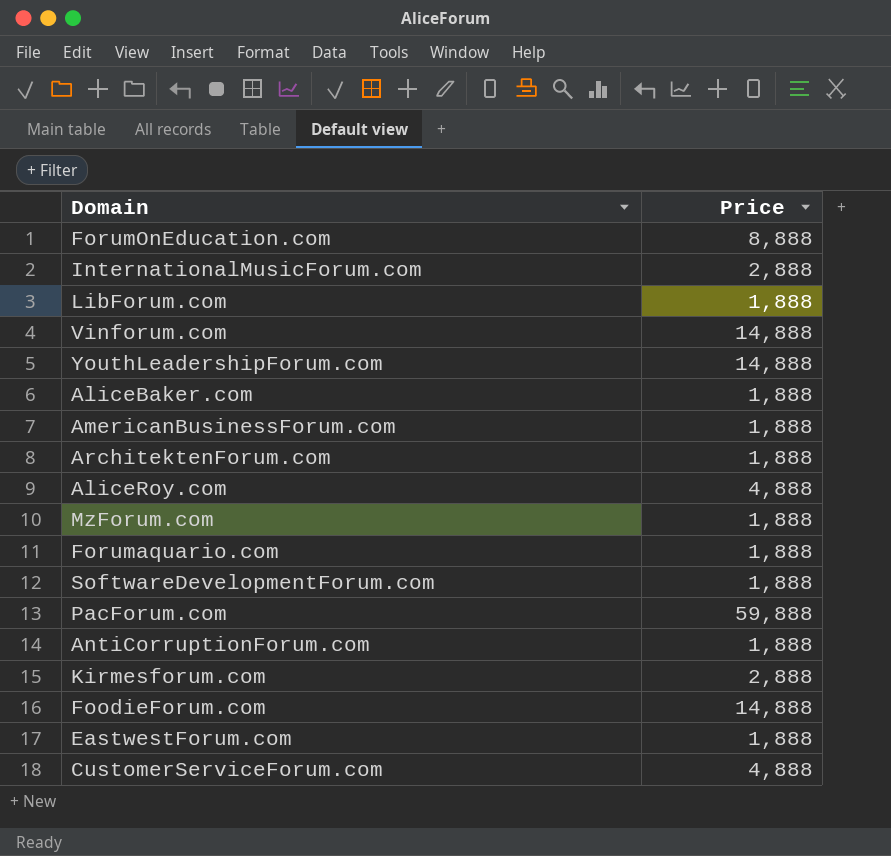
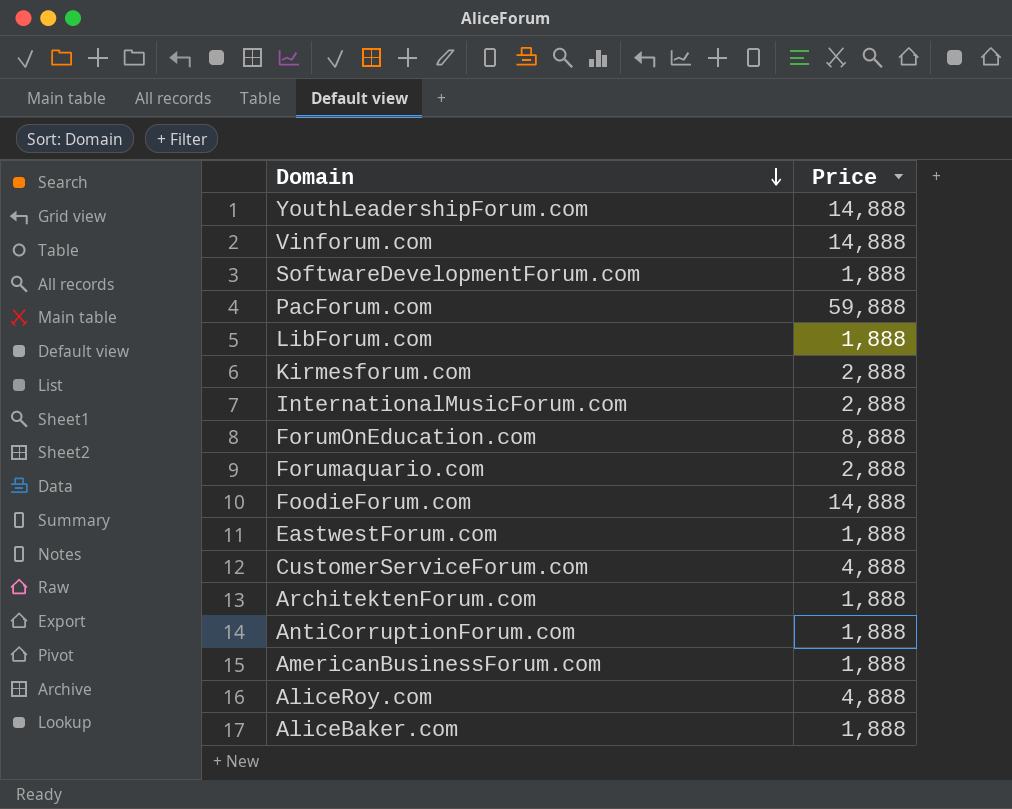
row order: none -> Domain descending
row MzForum.com: 1,888 -> none
Forumaquario.com | Price: 1,888 -> 2,888

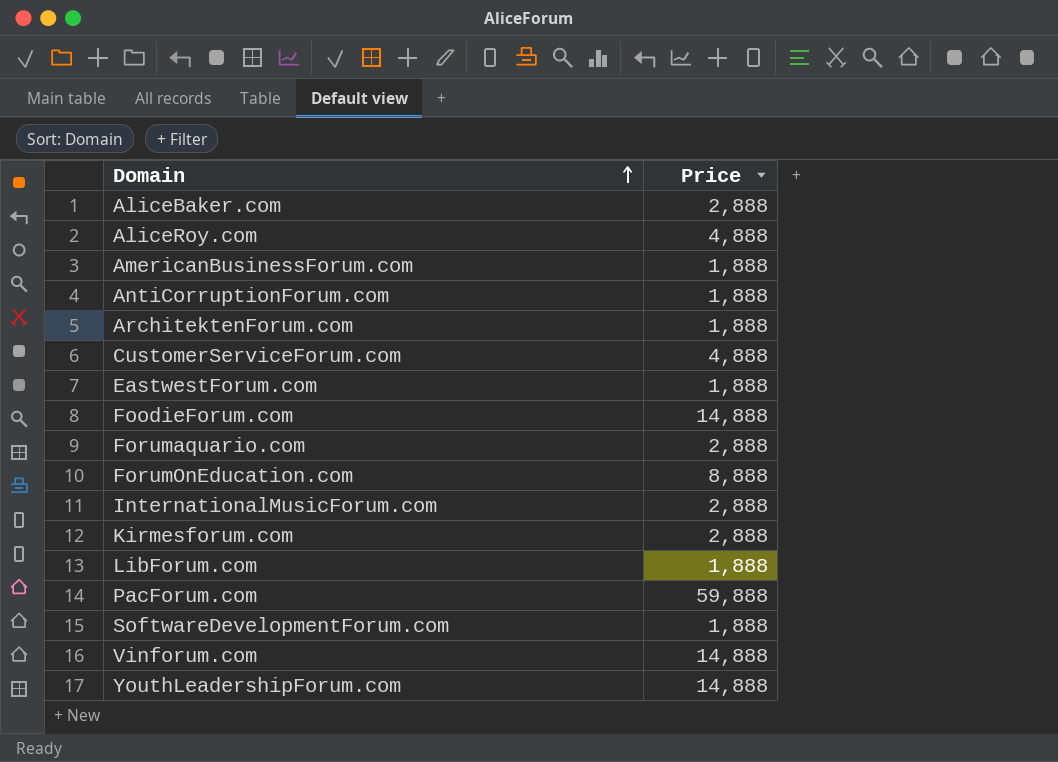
row order: Domain descending -> Domain ascending
AliceBaker.com | Price: 1,888 -> 2,888

